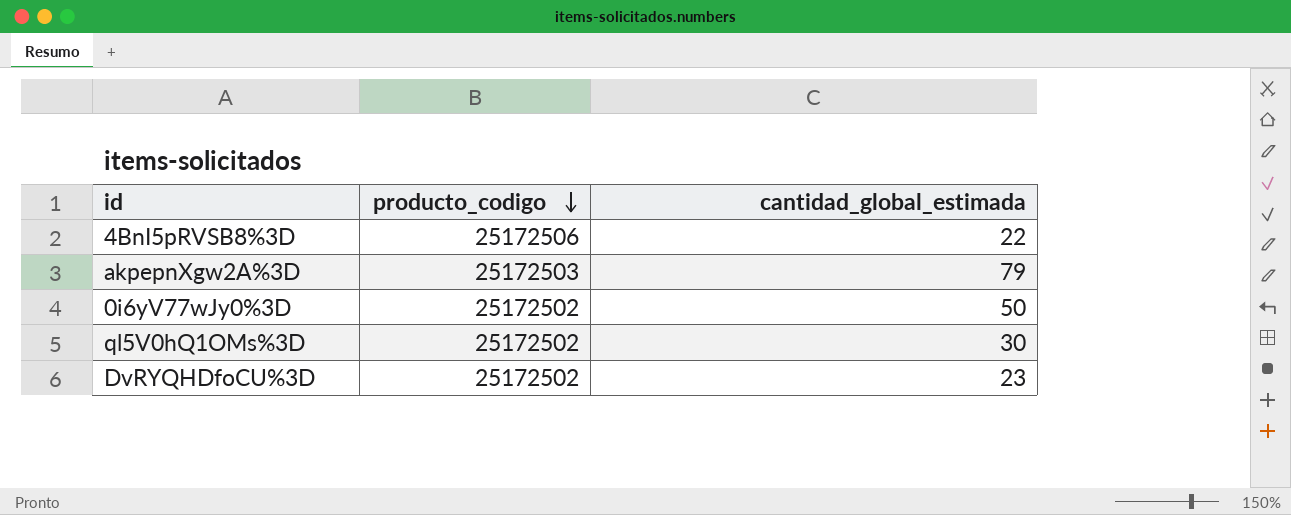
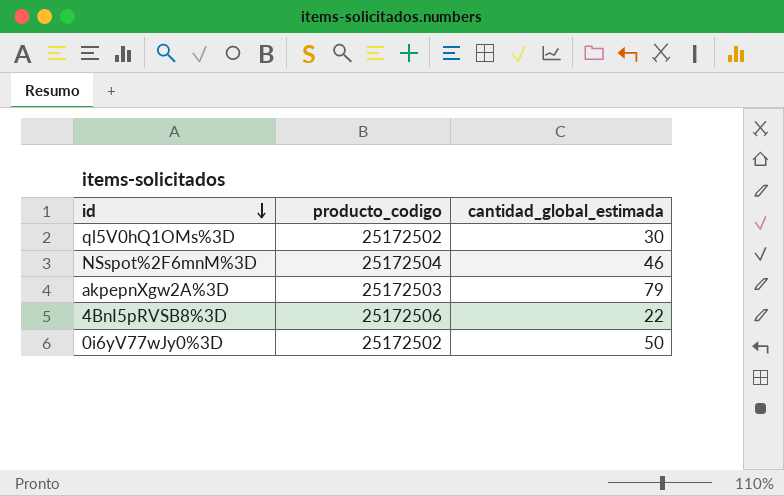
row order: producto_codigo descending -> id descending
row DvRYQHDfoCU%3D: 25172502 | 23 -> none
row NSspot%2F6mnM%3D: none -> 25172504 | 46

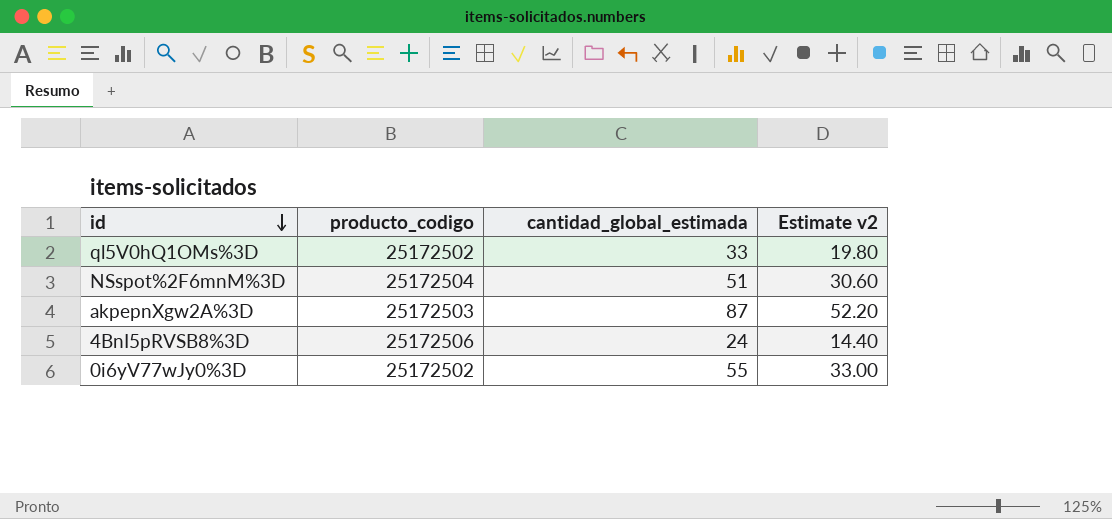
column Estimate v2 | formula: none -> [cantidad_global_estimada] * 0.6
ql5V0hQ1OMs%3D | cantidad_global_estimada: 30 -> 33
NSspot%2F6mnM%3D | cantidad_global_estimada: 46 -> 51
akpepnXgw2A%3D | cantidad_global_estimada: 79 -> 87
4BnI5pRVSB8%3D | cantidad_global_estimada: 22 -> 24
0i6yV77wJy0%3D | cantidad_global_estimada: 50 -> 55

